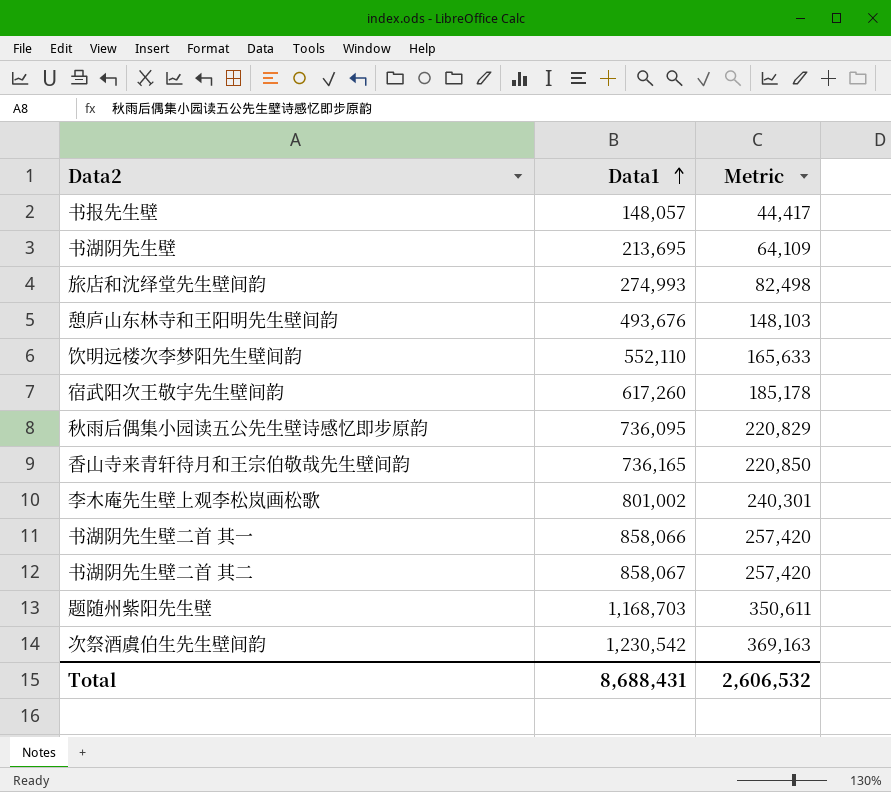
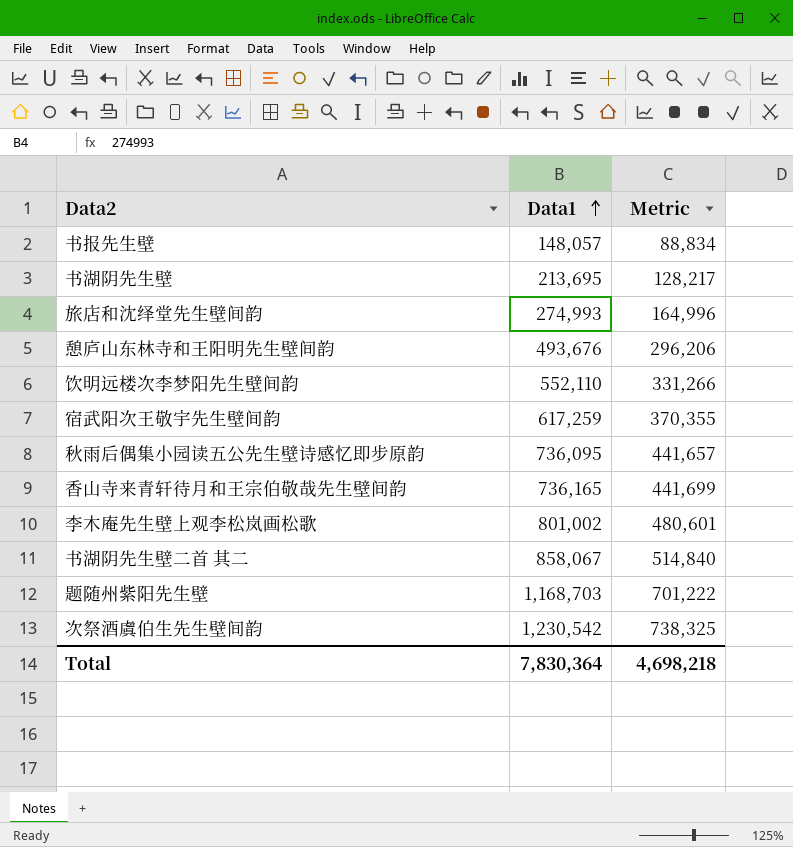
column Metric | formula: [Data1] * 0.3 -> [Data1] * 0.6
row 书湖阴先生壁二首 其一: 858,066 | 257,420 -> none
宿武阳次王敬宇先生壁间韵 | Data1: 617,260 -> 617,259
Total | Data1: 8,688,431 -> 7,830,364
Total | Metric: 2,606,532 -> 4,698,218

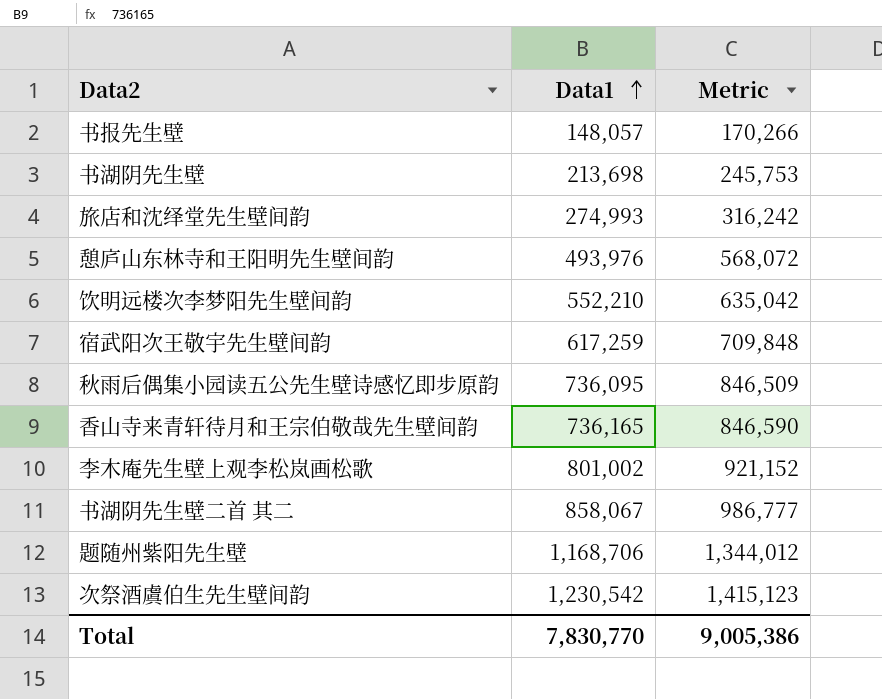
column Metric | formula: [Data1] * 0.6 -> [Data1] * 1.15
书湖阴先生壁 | Data1: 213,695 -> 213,698
憩庐山东林寺和王阳明先生壁间韵 | Data1: 493,676 -> 493,976
饮明远楼次李梦阳先生壁间韵 | Data1: 552,110 -> 552,210
题随州紫阳先生壁 | Data1: 1,168,703 -> 1,168,706
Total | Data1: 7,830,364 -> 7,830,770
Total | Metric: 4,698,218 -> 9,005,386

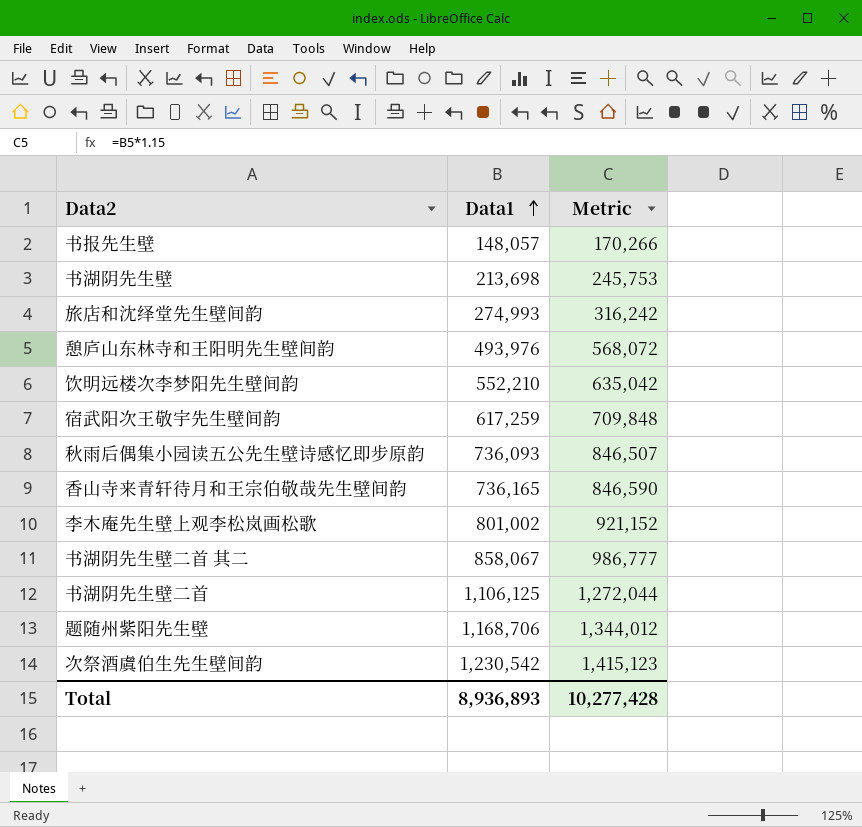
秋雨后偶集小园读五公先生壁诗感忆即步原韵 | Data1: 736,095 -> 736,093
秋雨后偶集小园读五公先生壁诗感忆即步原韵 | Metric: 846,509 -> 846,507
row 书湖阴先生壁二首: none -> 1,106,125 | 1,272,044
Total | Data1: 7,830,770 -> 8,936,893
Total | Metric: 9,005,386 -> 10,277,428

